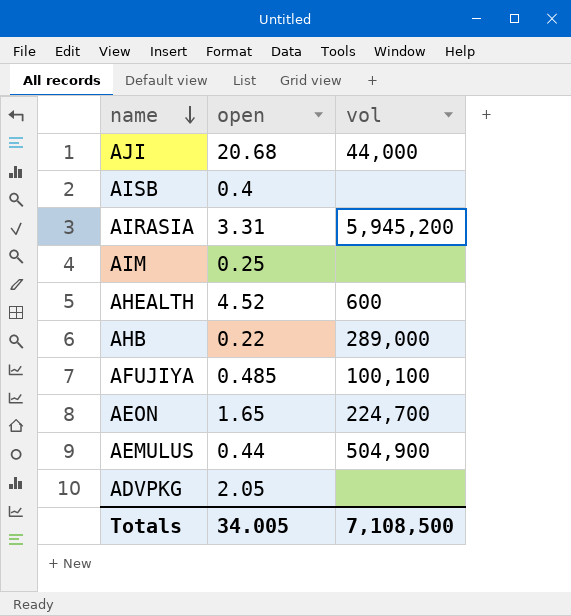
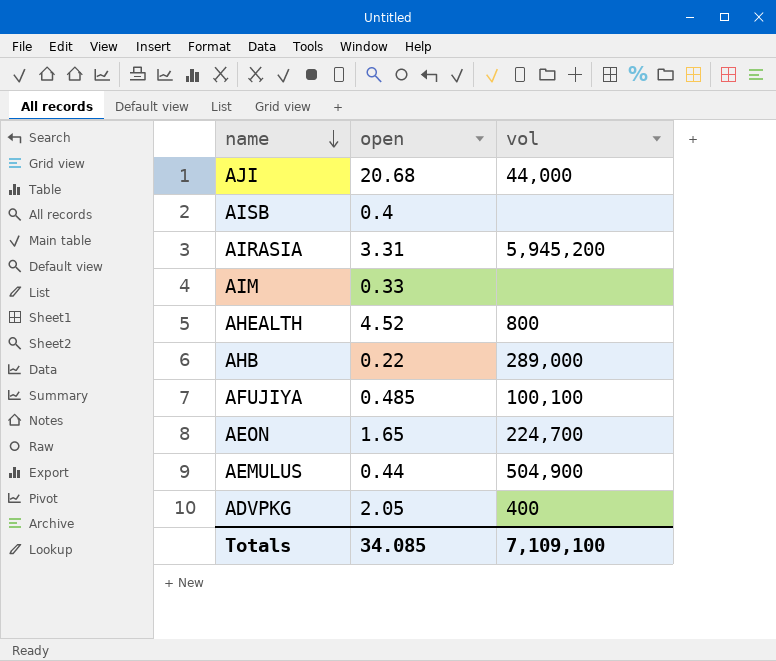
AIM | open: 0.25 -> 0.33
AHEALTH | vol: 600 -> 800
ADVPKG | vol: none -> 400
Totals | open: 34.005 -> 34.085
Totals | vol: 7,108,500 -> 7,109,100

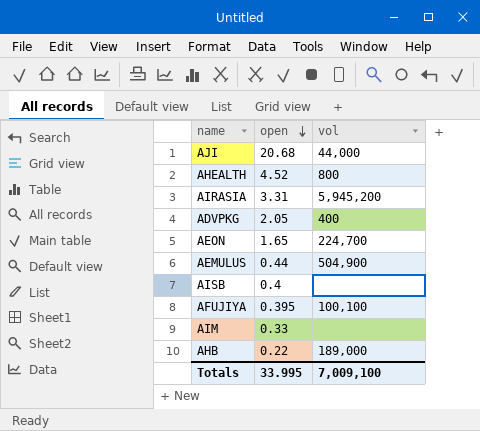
row order: name descending -> open descending
AFUJIYA | open: 0.485 -> 0.395
AHB | vol: 289,000 -> 189,000
Totals | open: 34.085 -> 33.995
Totals | vol: 7,109,100 -> 7,009,100

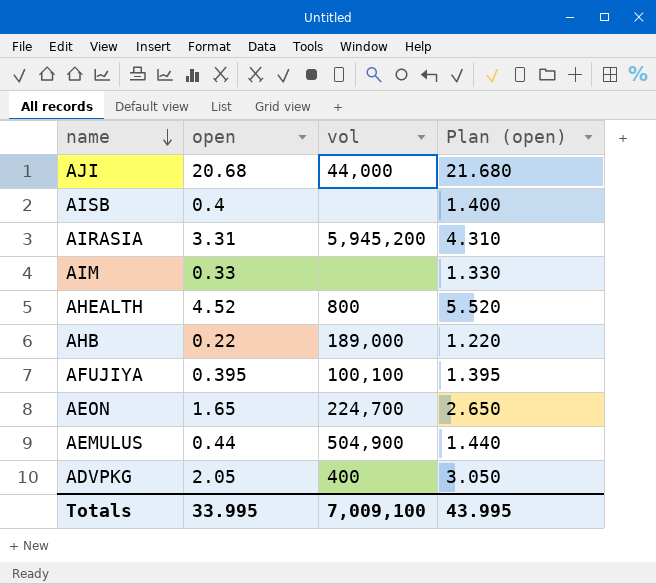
row order: open descending -> name descending
column Plan (open) | formula: none -> [open] + 1

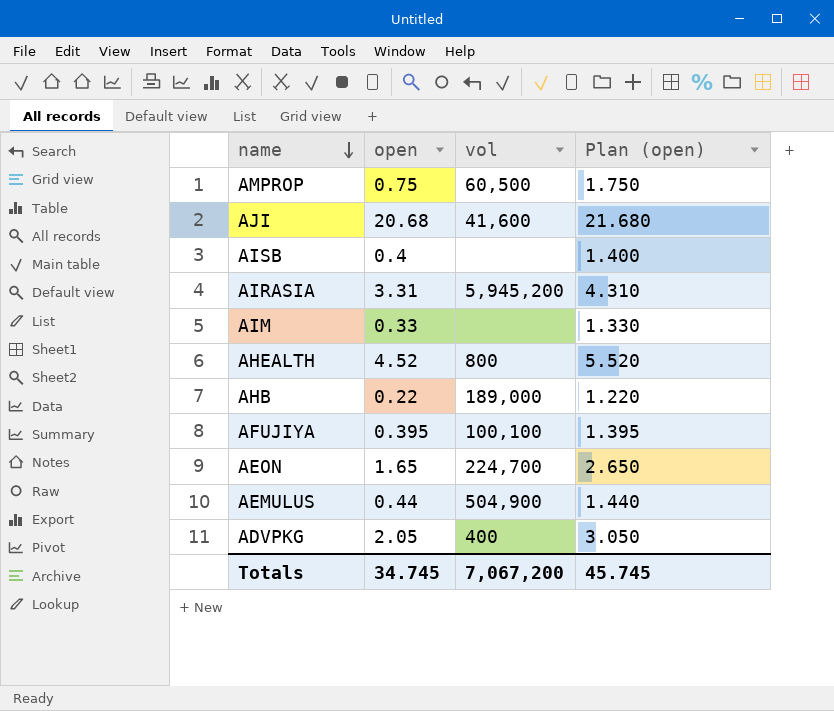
row AMPROP: none -> 0.75 | 60,500 | 1.750
AJI | vol: 44,000 -> 41,600
Totals | open: 33.995 -> 34.745
Totals | vol: 7,009,100 -> 7,067,200
Totals | Plan (open): 43.995 -> 45.745

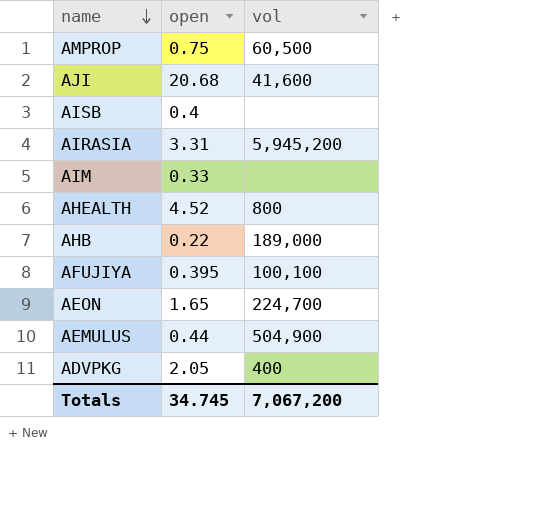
column Plan (open) | formula: [open] + 1 -> none

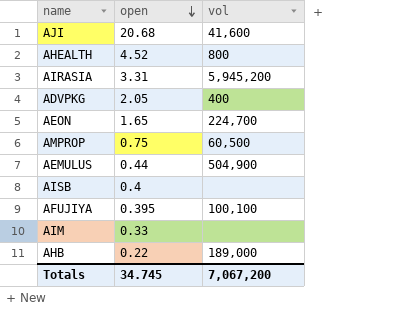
row order: name descending -> open descending

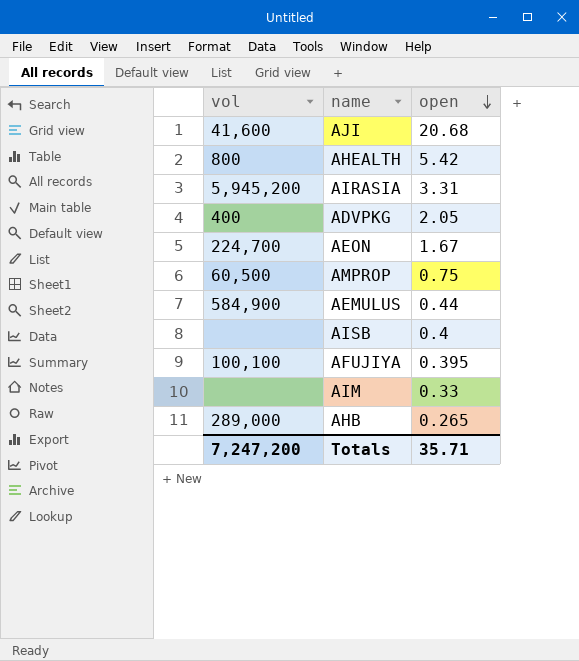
column vol | position: 3 -> 1
AHEALTH | open: 4.52 -> 5.42
AEON | open: 1.65 -> 1.67
AEMULUS | vol: 504,900 -> 584,900
AHB | vol: 189,000 -> 289,000
AHB | open: 0.22 -> 0.265
Totals | vol: 7,067,200 -> 7,247,200
Totals | open: 34.745 -> 35.71

